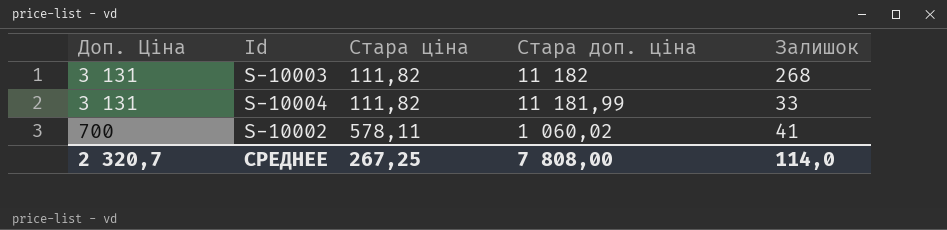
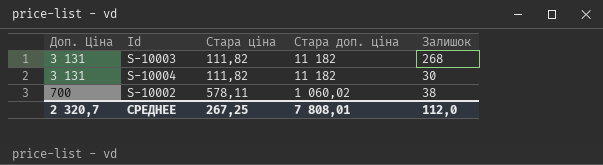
S-10004 | Стара доп. ціна: 11 181,99 -> 11 182
S-10004 | Залишок: 33 -> 30
S-10002 | Залишок: 41 -> 38
СРЕДНЕЕ | Стара доп. ціна: 7 808,00 -> 7 808,01
СРЕДНЕЕ | Залишок: 114,0 -> 112,0

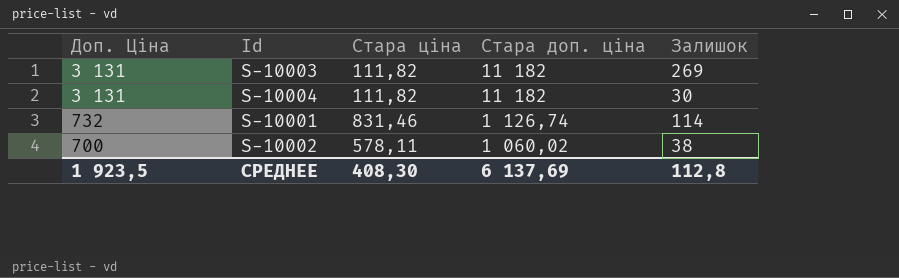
S-10003 | Залишок: 268 -> 269
row S-10001: none -> 732 | 831,46 | 1 126,74 | 114
СРЕДНЕЕ | Доп. Ціна: 2 320,7 -> 1 923,5
СРЕДНЕЕ | Стара ціна: 267,25 -> 408,30
СРЕДНЕЕ | Стара доп. ціна: 7 808,01 -> 6 137,69
СРЕДНЕЕ | Залишок: 112,0 -> 112,8

